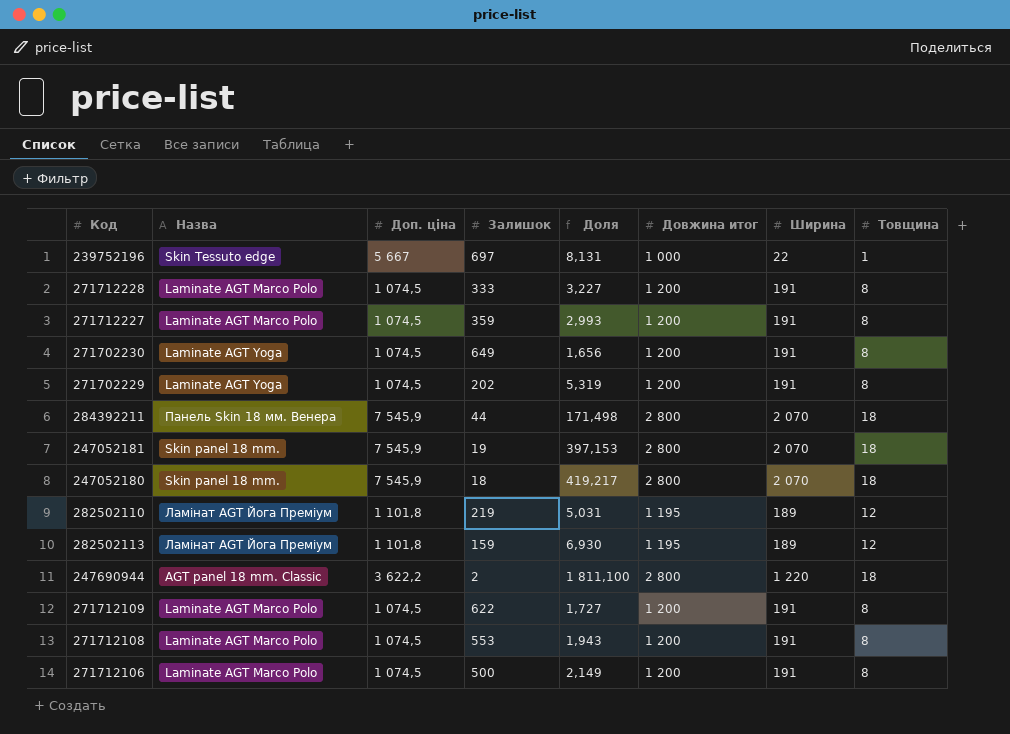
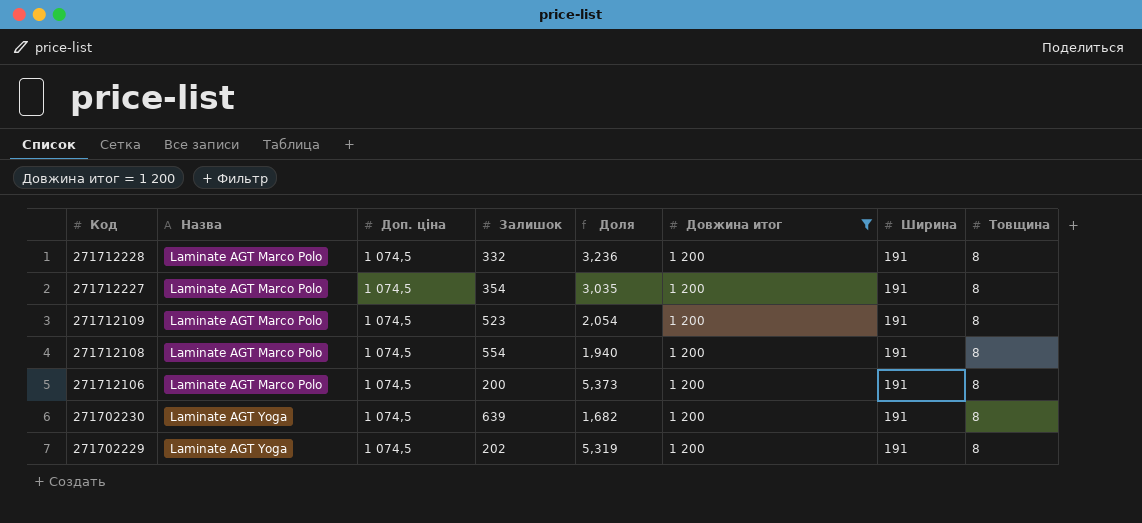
filter: none -> Довжина итог = 1 200
row order: none -> Код descending
271712228 | Залишок: 333 -> 332
271712228 | Доля: 3,227 -> 3,236
271712227 | Залишок: 359 -> 354
271712227 | Доля: 2,993 -> 3,035
271712109 | Залишок: 622 -> 523
271712109 | Доля: 1,727 -> 2,054
271712108 | Залишок: 553 -> 554
271712108 | Доля: 1,943 -> 1,940
271712106 | Залишок: 500 -> 200
271712106 | Доля: 2,149 -> 5,373
271702230 | Залишок: 649 -> 639
271702230 | Доля: 1,656 -> 1,682

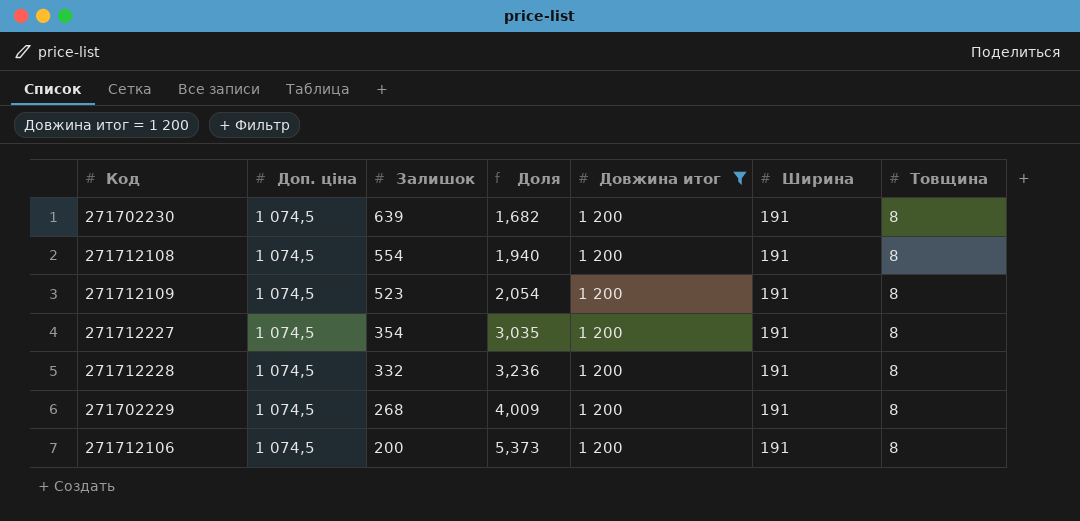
row order: Код descending -> Залишок descending
column Назва | position: 2 -> none
271702229 | Залишок: 202 -> 268
271702229 | Доля: 5,319 -> 4,009

